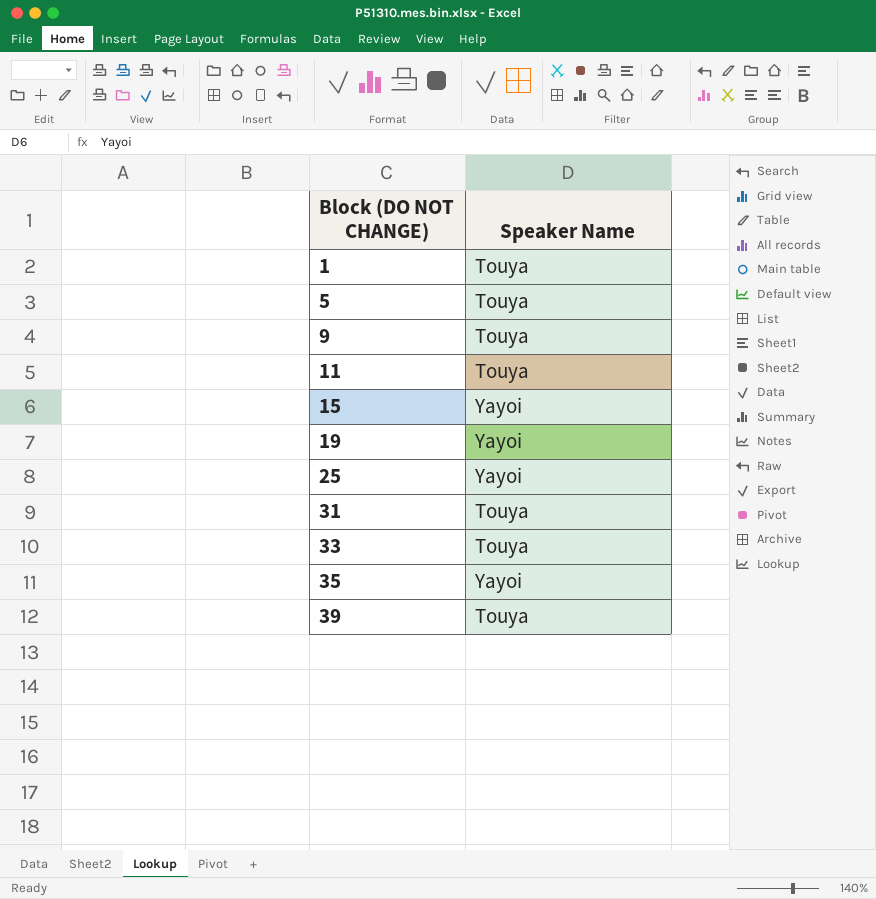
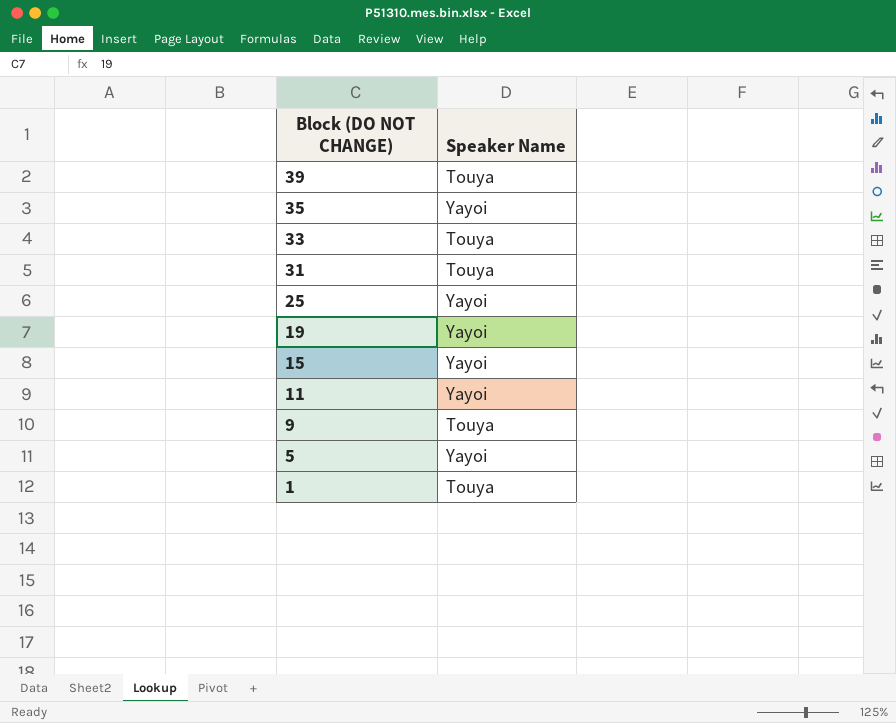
row order: Block (DO NOT CHANGE) ascending -> Block (DO NOT CHANGE) descending
11 | Speaker Name: Touya -> Yayoi
5 | Speaker Name: Touya -> Yayoi

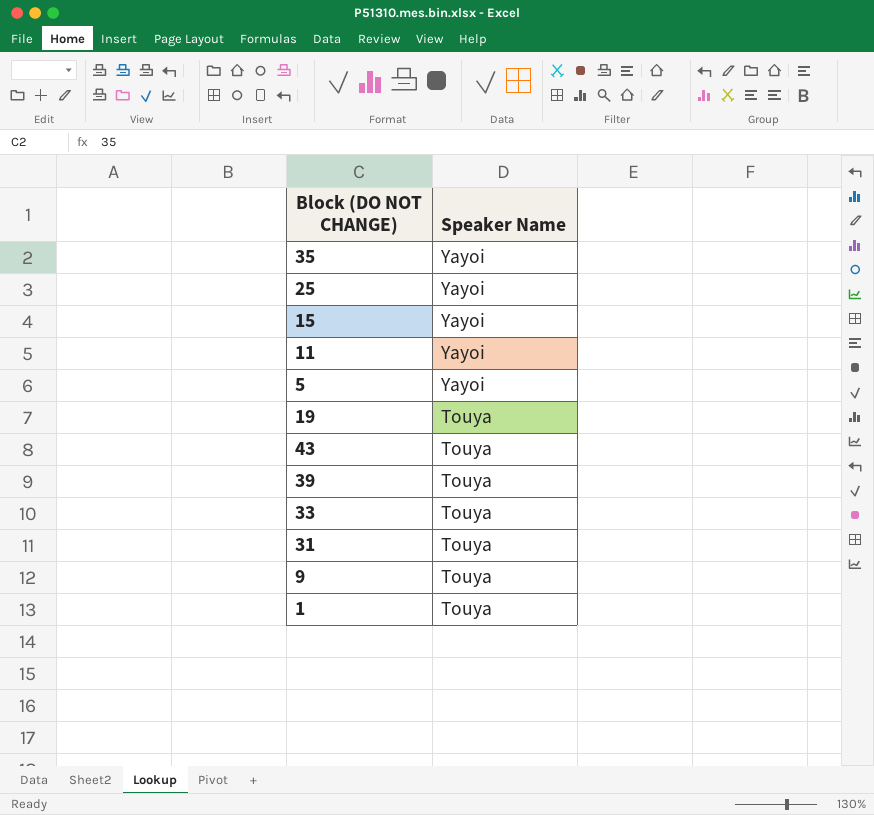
row order: Block (DO NOT CHANGE) descending -> Speaker Name descending
19 | Speaker Name: Yayoi -> Touya
row 43: none -> Touya

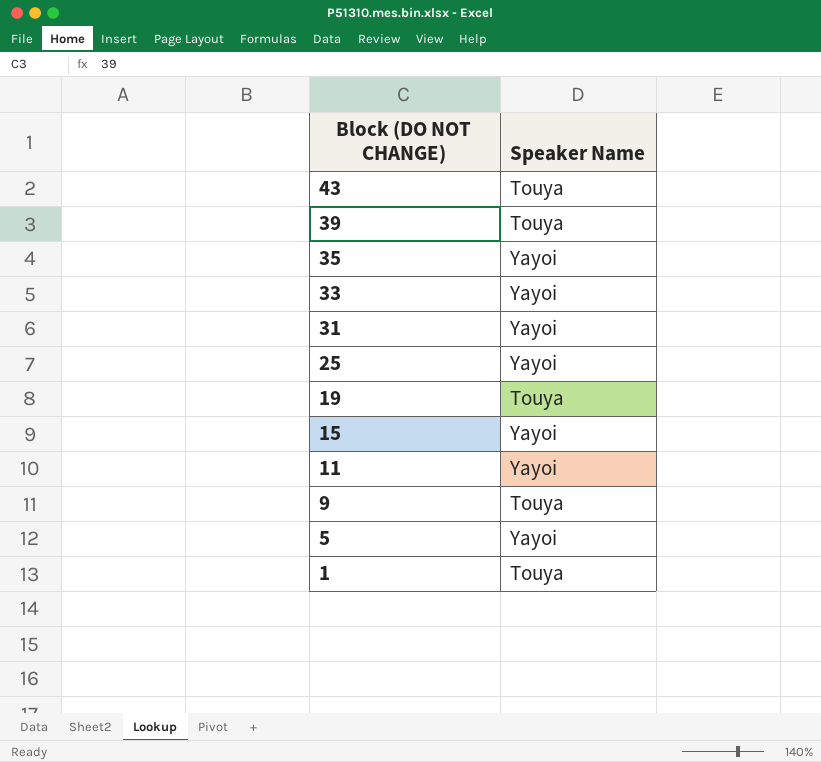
row order: Speaker Name descending -> Block (DO NOT CHANGE) descending
33 | Speaker Name: Touya -> Yayoi
31 | Speaker Name: Touya -> Yayoi

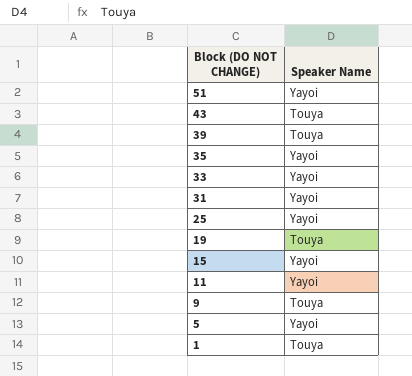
row 51: none -> Yayoi

